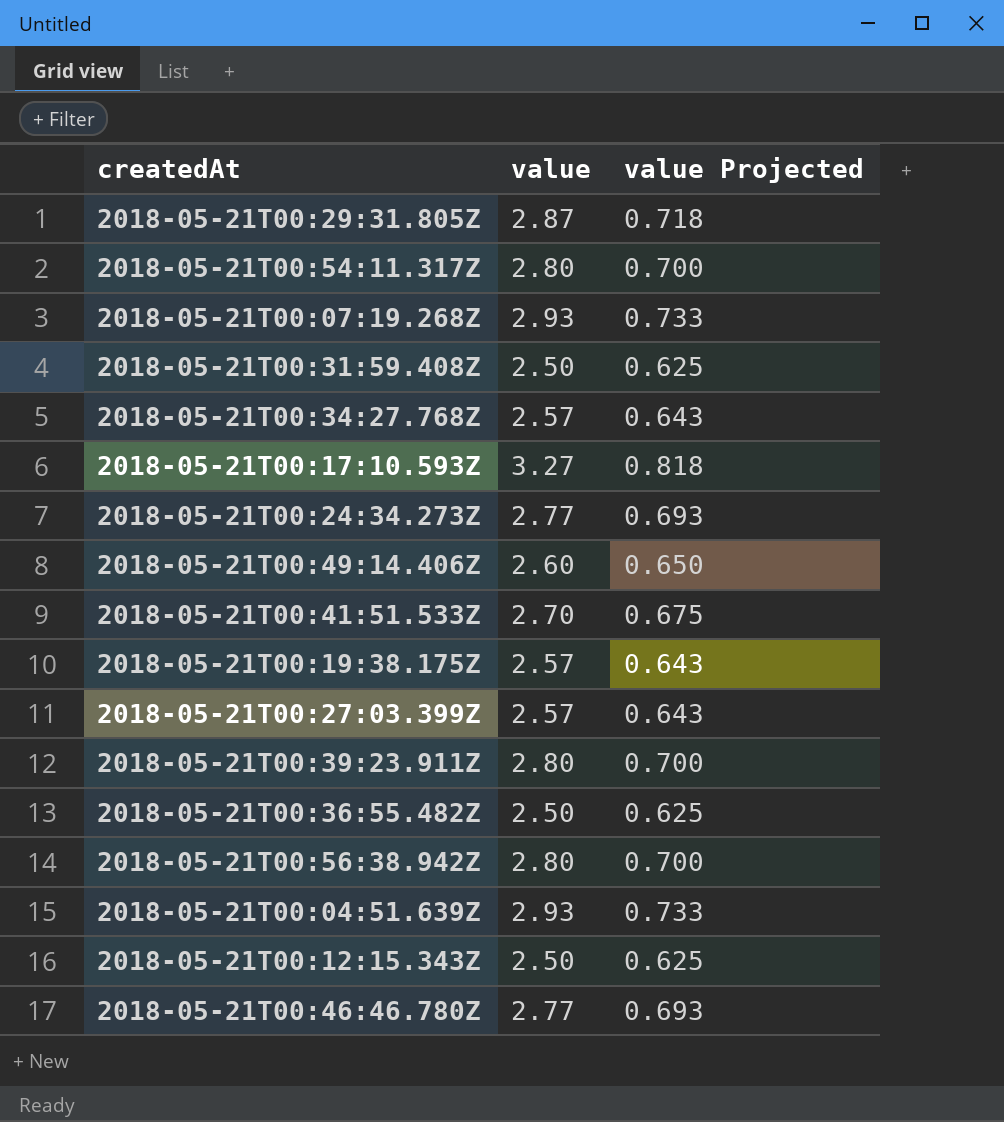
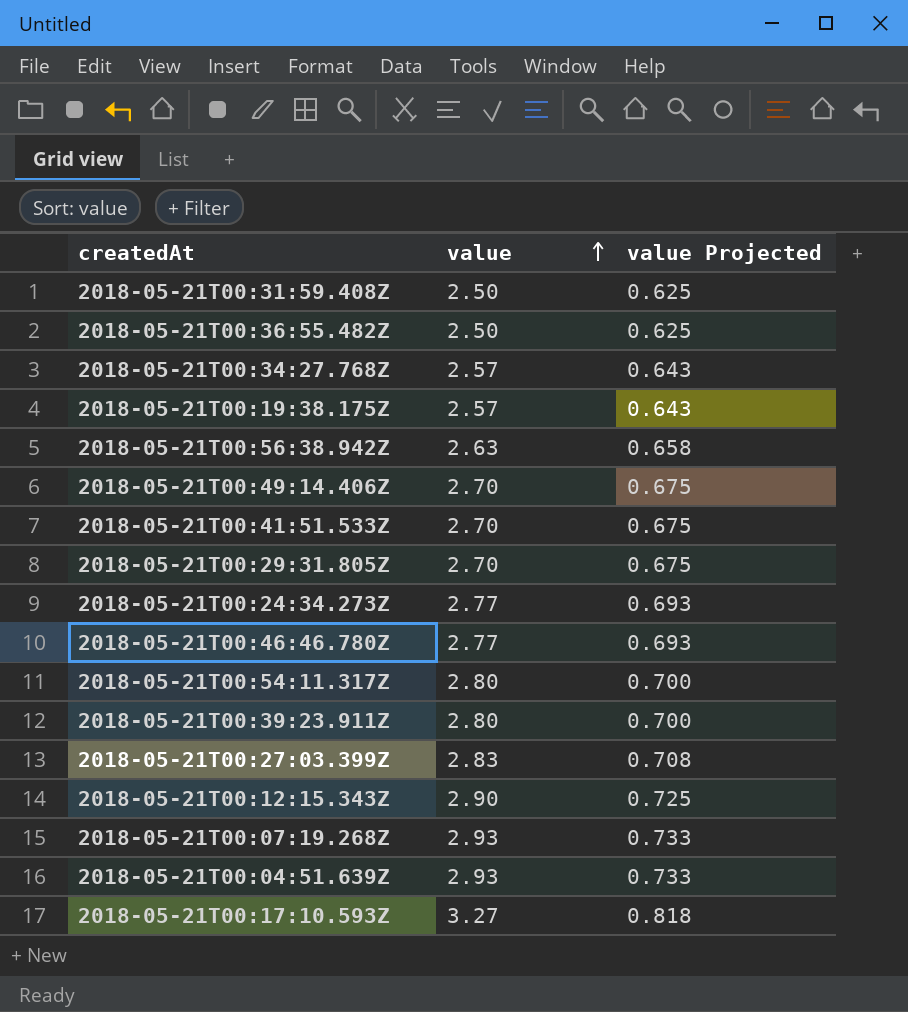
row order: none -> value ascending
2018-05-21T00:56:38.942Z | value: 2.80 -> 2.63
2018-05-21T00:56:38.942Z | value Projected: 0.700 -> 0.658
2018-05-21T00:49:14.406Z | value: 2.60 -> 2.70
2018-05-21T00:49:14.406Z | value Projected: 0.650 -> 0.675
2018-05-21T00:29:31.805Z | value: 2.87 -> 2.70
2018-05-21T00:29:31.805Z | value Projected: 0.718 -> 0.675
2018-05-21T00:27:03.399Z | value: 2.57 -> 2.83
2018-05-21T00:27:03.399Z | value Projected: 0.643 -> 0.708
2018-05-21T00:12:15.343Z | value: 2.50 -> 2.90
2018-05-21T00:12:15.343Z | value Projected: 0.625 -> 0.725

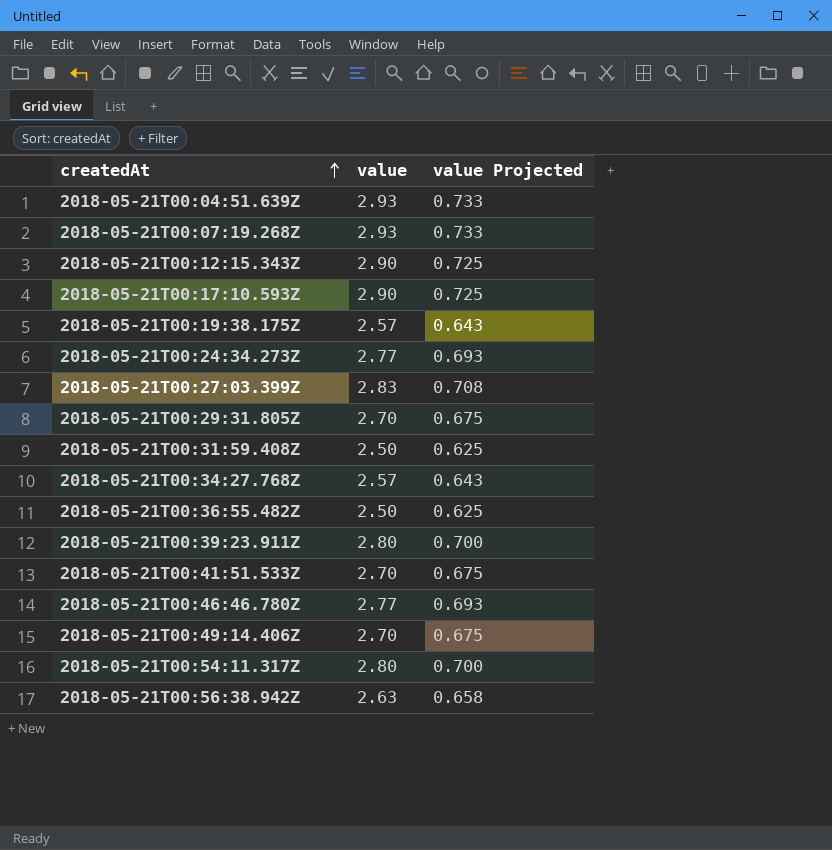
row order: value ascending -> createdAt ascending
2018-05-21T00:17:10.593Z | value: 3.27 -> 2.90
2018-05-21T00:17:10.593Z | value Projected: 0.818 -> 0.725

